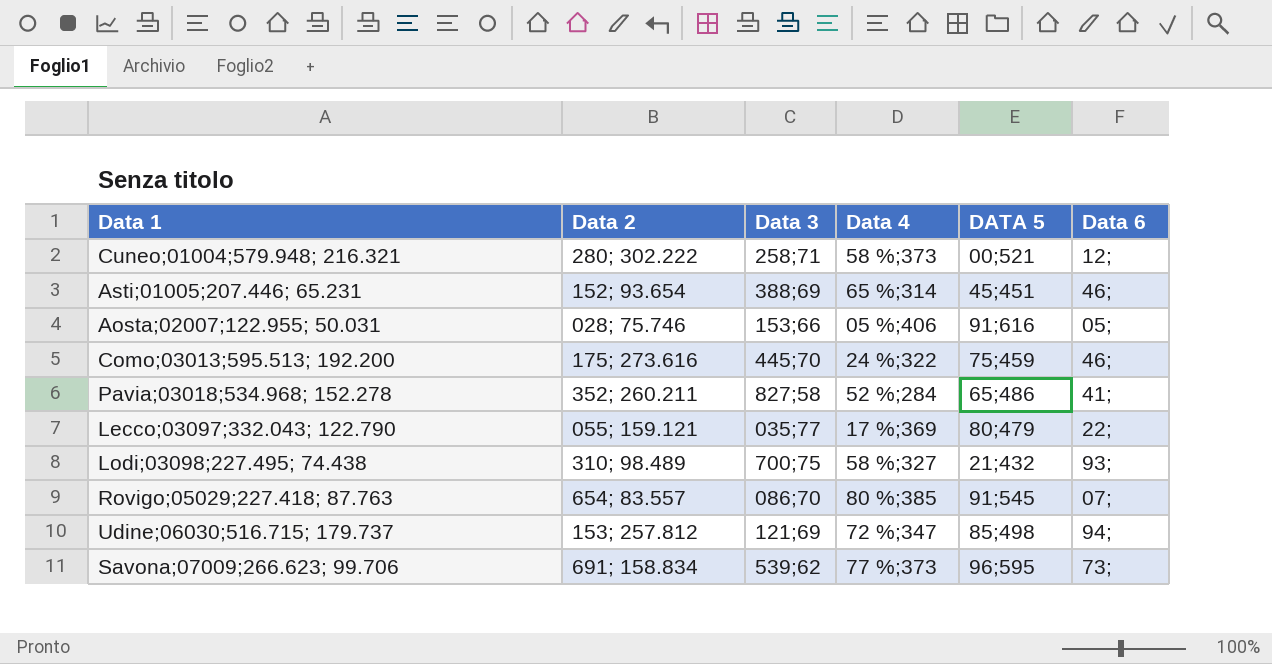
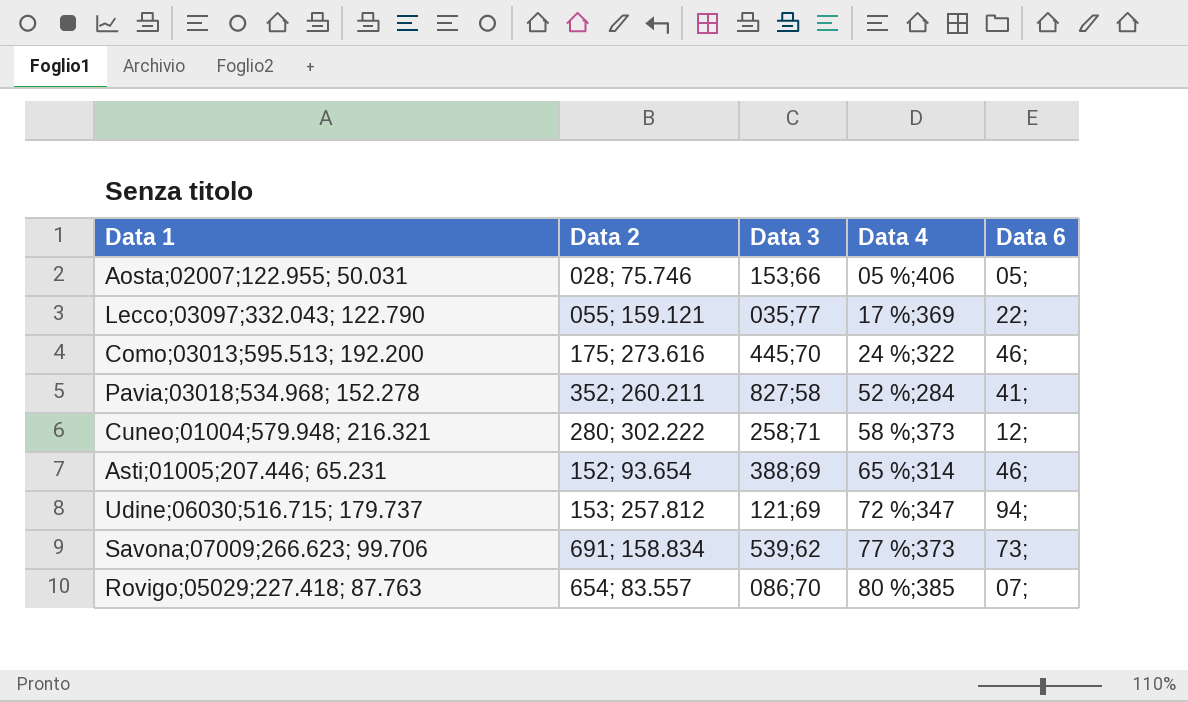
row order: none -> Data 4 ascending
column DATA 5 | position: 5 -> none
row Lodi;03098;227.495; 74.438: 310; 98.489 | 700;75 | 58 %;327 | 21;432 | 93; -> none

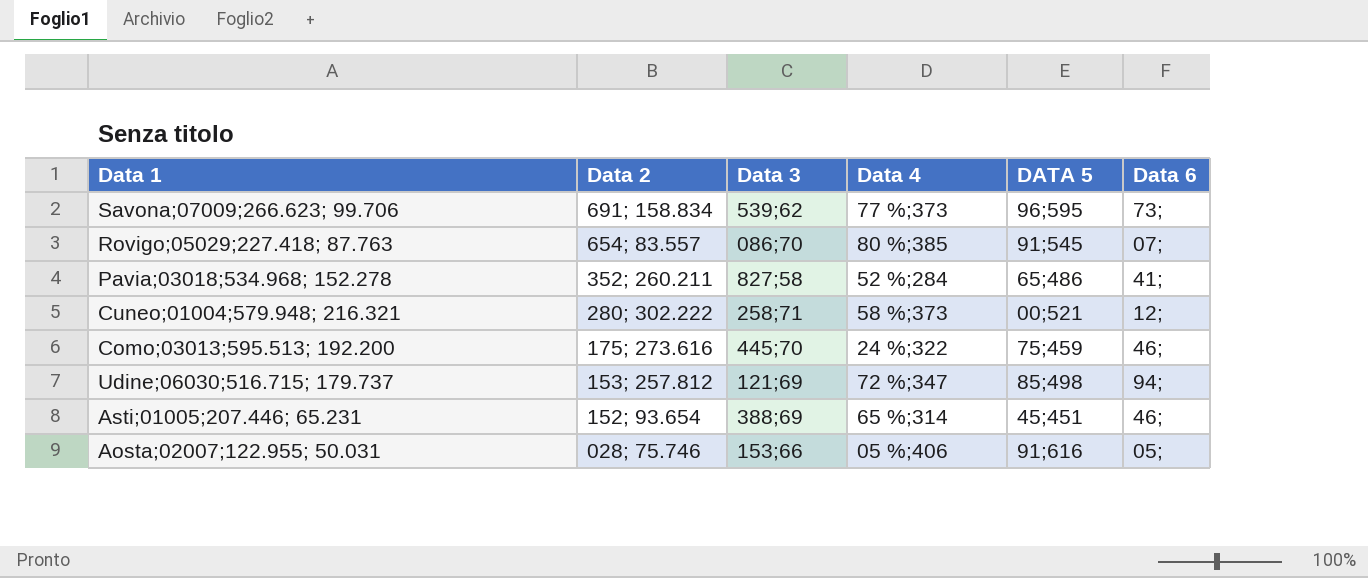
row order: Data 4 ascending -> Data 2 descending
column DATA 5 | position: none -> 5
row Lecco;03097;332.043; 122.790: 055; 159.121 | 035;77 | 17 %;369 | 22; -> none

